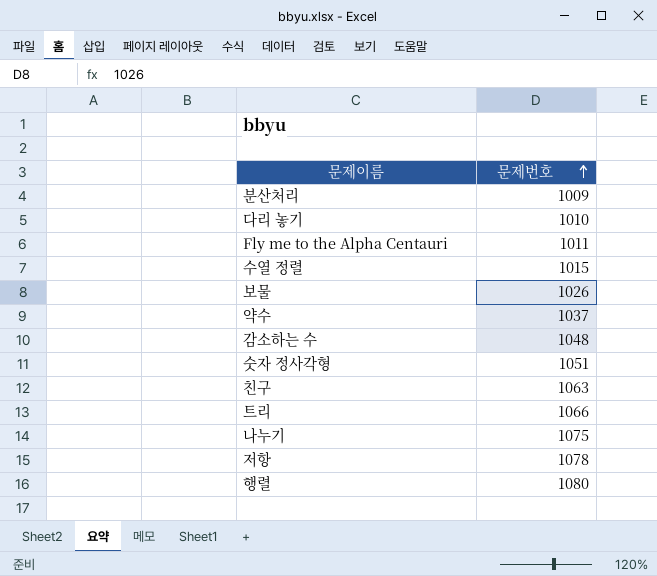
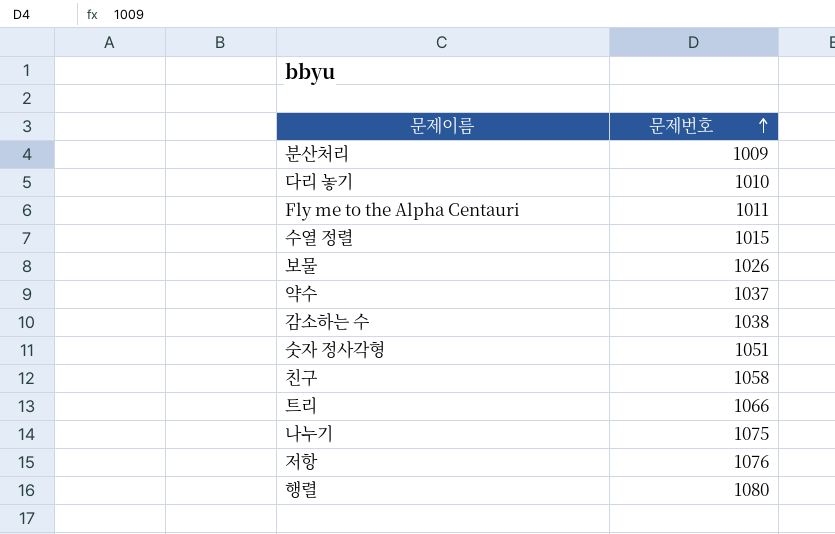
감소하는 수 | 문제번호: 1048 -> 1038
친구 | 문제번호: 1063 -> 1058
저항 | 문제번호: 1078 -> 1076

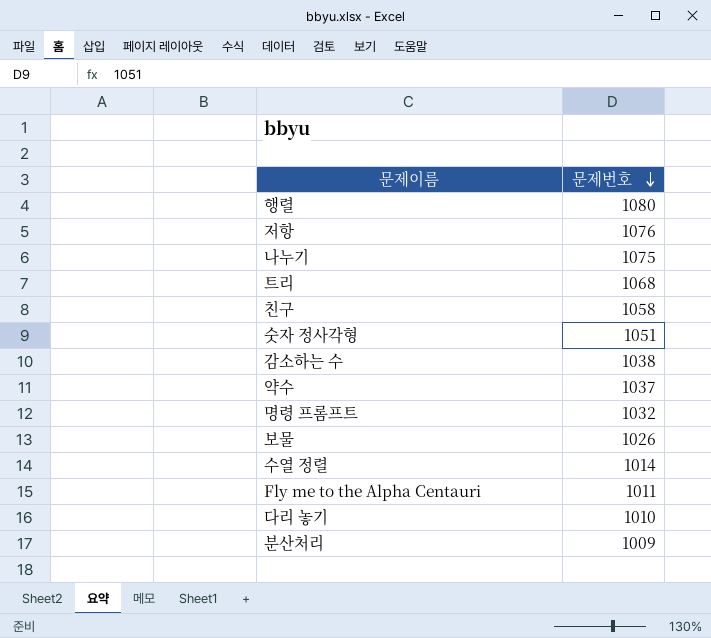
row order: 문제번호 ascending -> 문제번호 descending
트리 | 문제번호: 1066 -> 1068
row 명령 프롬프트: none -> 1032
수열 정렬 | 문제번호: 1015 -> 1014

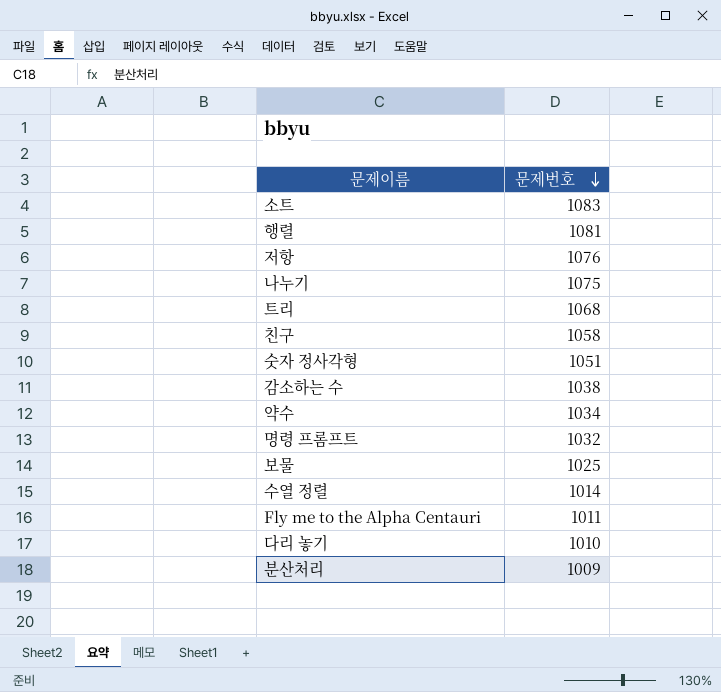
row 소트: none -> 1083
행렬 | 문제번호: 1080 -> 1081
약수 | 문제번호: 1037 -> 1034
보물 | 문제번호: 1026 -> 1025

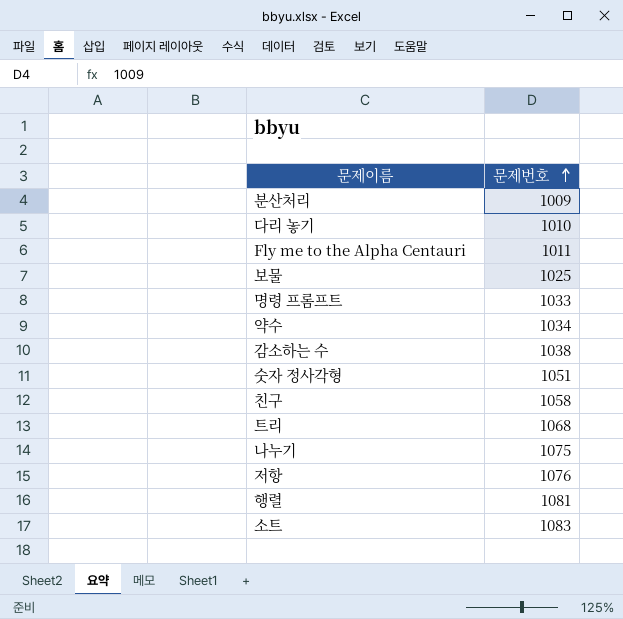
row order: 문제번호 descending -> 문제번호 ascending
row 수열 정렬: 1014 -> none
명령 프롬프트 | 문제번호: 1032 -> 1033

